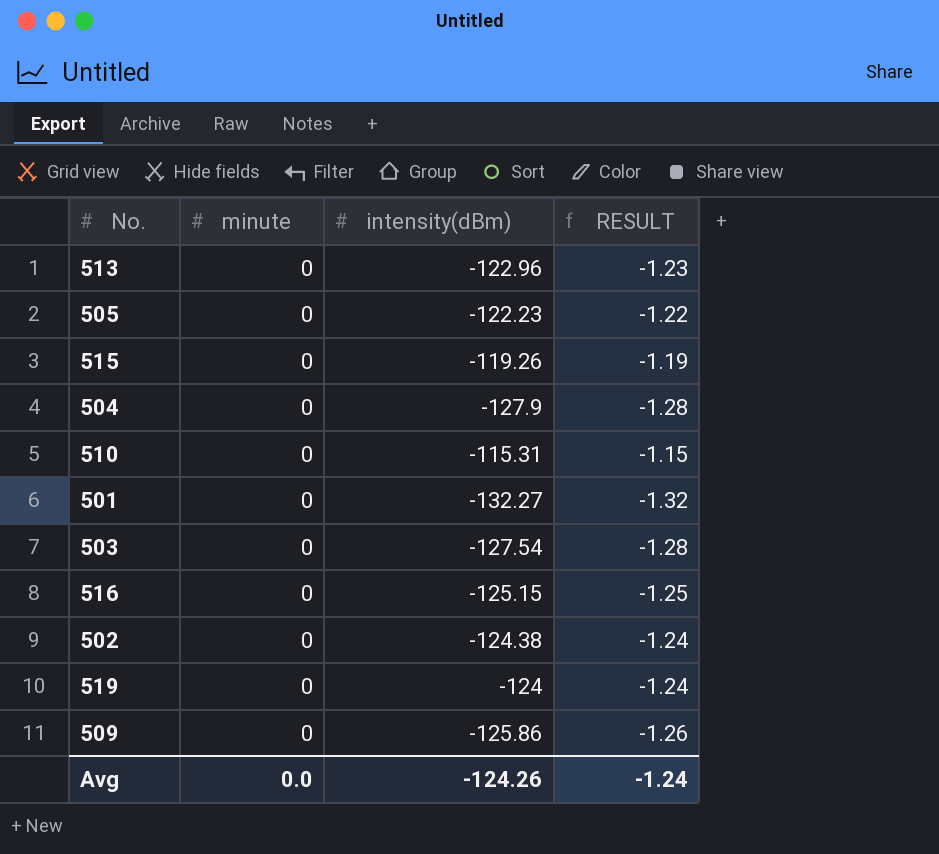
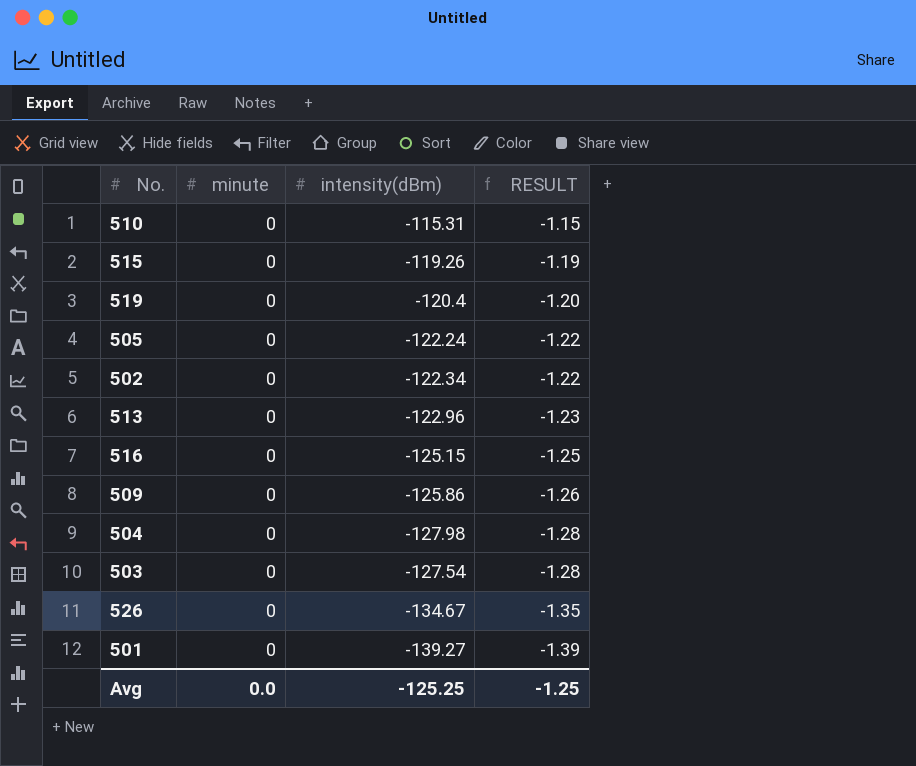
row order: none -> RESULT descending
519 | intensity(dBm): -124 -> -120.4
519 | RESULT: -1.24 -> -1.20
505 | intensity(dBm): -122.23 -> -122.24
502 | intensity(dBm): -124.38 -> -122.34
502 | RESULT: -1.24 -> -1.22
504 | intensity(dBm): -127.9 -> -127.98
row 526: none -> 0 | -134.67 | -1.35
501 | intensity(dBm): -132.27 -> -139.27
501 | RESULT: -1.32 -> -1.39
Avg | intensity(dBm): -124.26 -> -125.25
Avg | RESULT: -1.24 -> -1.25

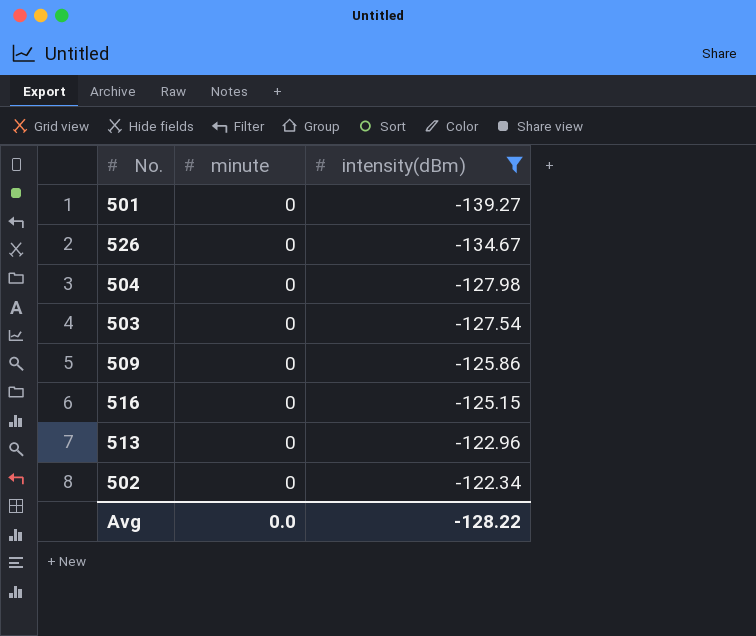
filter: none -> intensity(dBm) <= -122.34
row order: RESULT descending -> intensity(dBm) ascending
column RESULT | formula: [intensity(dBm)] * 0.01 -> none
Avg | intensity(dBm): -125.25 -> -128.22

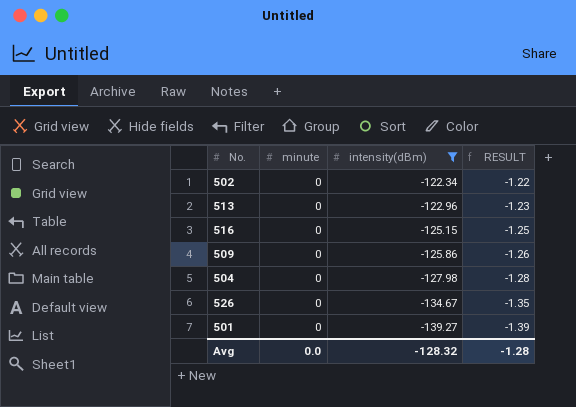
row order: intensity(dBm) ascending -> intensity(dBm) descending
column RESULT | formula: none -> [intensity(dBm)] * 0.01
row 503: 0 | -127.54 -> none
Avg | intensity(dBm): -128.22 -> -128.32

